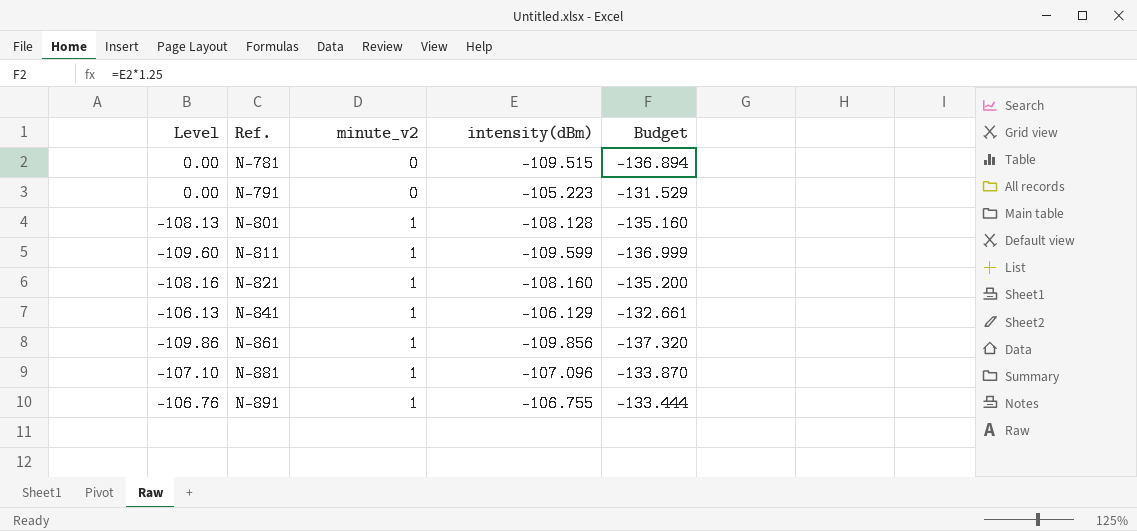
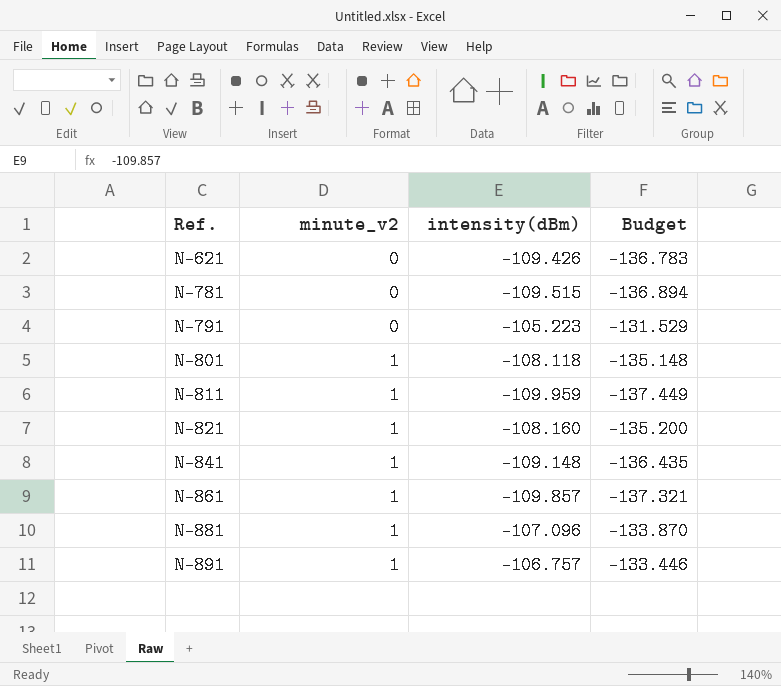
column Level | formula: [minute_v2] * [intensity(dBm)] -> none
row N-621: none -> 0 | -109.426 | -136.783
N-801 | intensity(dBm): -108.128 -> -108.118
N-801 | Budget: -135.160 -> -135.148
N-811 | intensity(dBm): -109.599 -> -109.959
N-811 | Budget: -136.999 -> -137.449
N-841 | intensity(dBm): -106.129 -> -109.148
N-841 | Budget: -132.661 -> -136.435
N-861 | intensity(dBm): -109.856 -> -109.857
N-861 | Budget: -137.320 -> -137.321
N-891 | intensity(dBm): -106.755 -> -106.757
N-891 | Budget: -133.444 -> -133.446

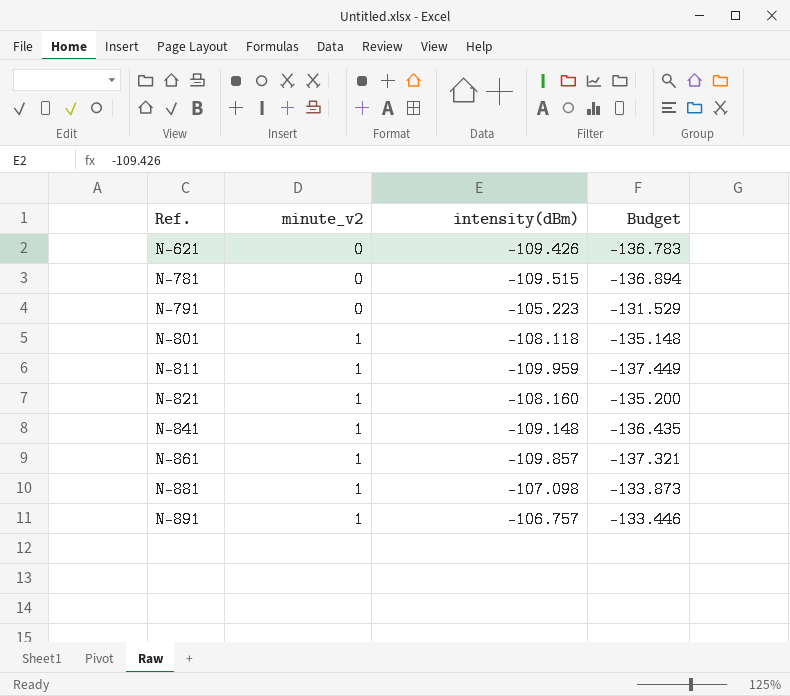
N-881 | intensity(dBm): -107.096 -> -107.098
N-881 | Budget: -133.870 -> -133.873

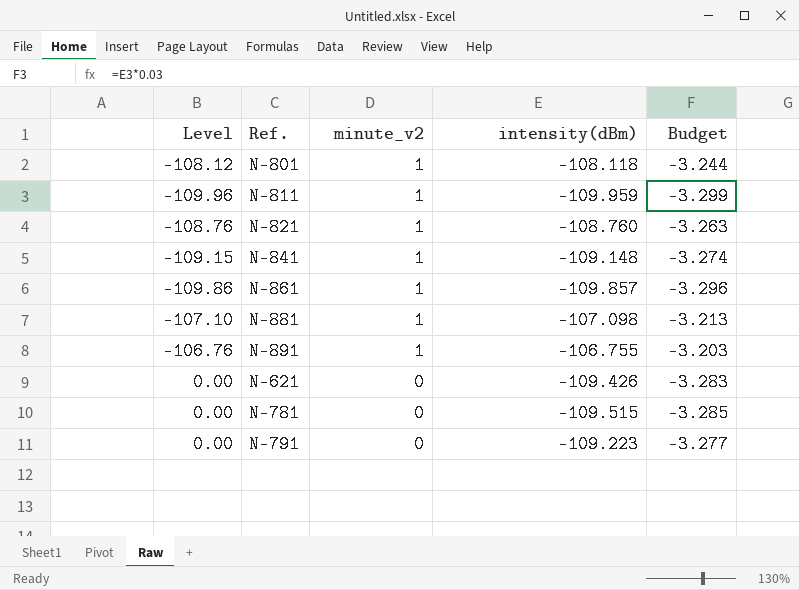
row order: Ref. ascending -> minute_v2 descending
column Level | formula: none -> [minute_v2] * [intensity(dBm)]
column Budget | formula: [intensity(dBm)] * 1.25 -> [intensity(dBm)] * 0.03
N-821 | intensity(dBm): -108.160 -> -108.760
N-891 | intensity(dBm): -106.757 -> -106.755
N-791 | intensity(dBm): -105.223 -> -109.223

